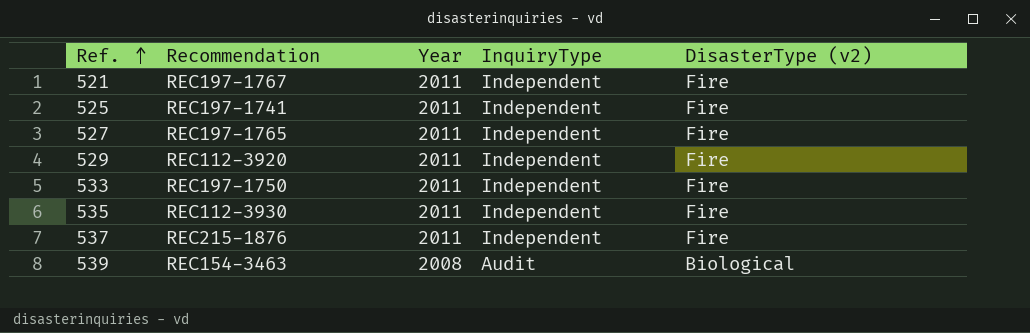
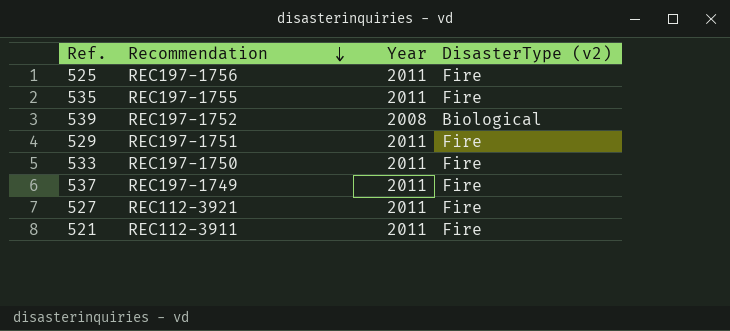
row order: Ref. ascending -> Recommendation descending
column InquiryType | position: 4 -> none
525 | Recommendation: REC197-1741 -> REC197-1756
535 | Recommendation: REC112-3930 -> REC197-1755
539 | Recommendation: REC154-3463 -> REC197-1752
529 | Recommendation: REC112-3920 -> REC197-1751
537 | Recommendation: REC215-1876 -> REC197-1749
527 | Recommendation: REC197-1765 -> REC112-3921
521 | Recommendation: REC197-1767 -> REC112-3911

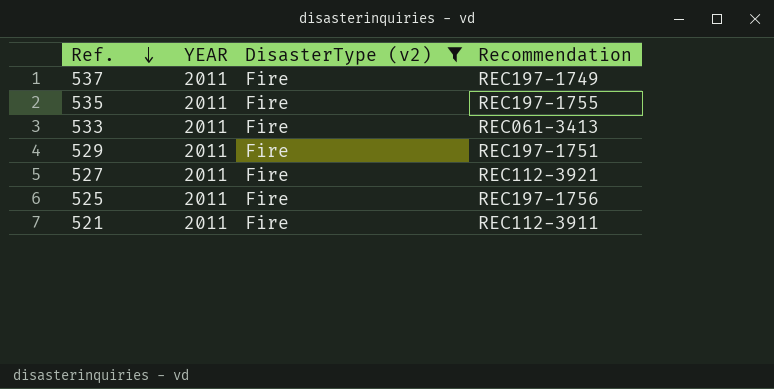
filter: none -> DisasterType (v2) = Fire
row order: Recommendation descending -> Ref. descending
column name: Year -> YEAR
column Recommendation | position: 2 -> 4
533 | Recommendation: REC197-1750 -> REC061-3413

